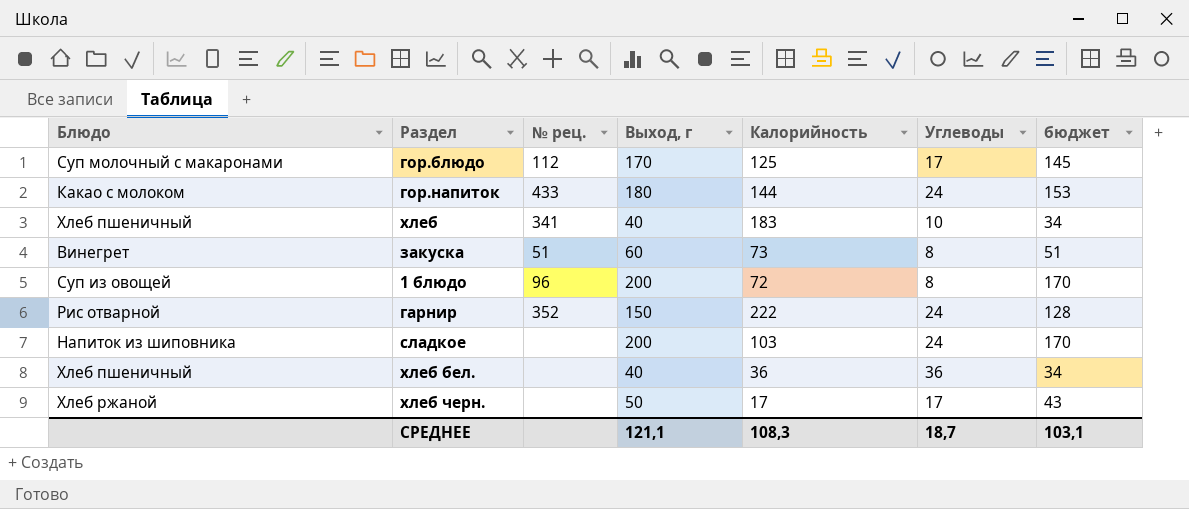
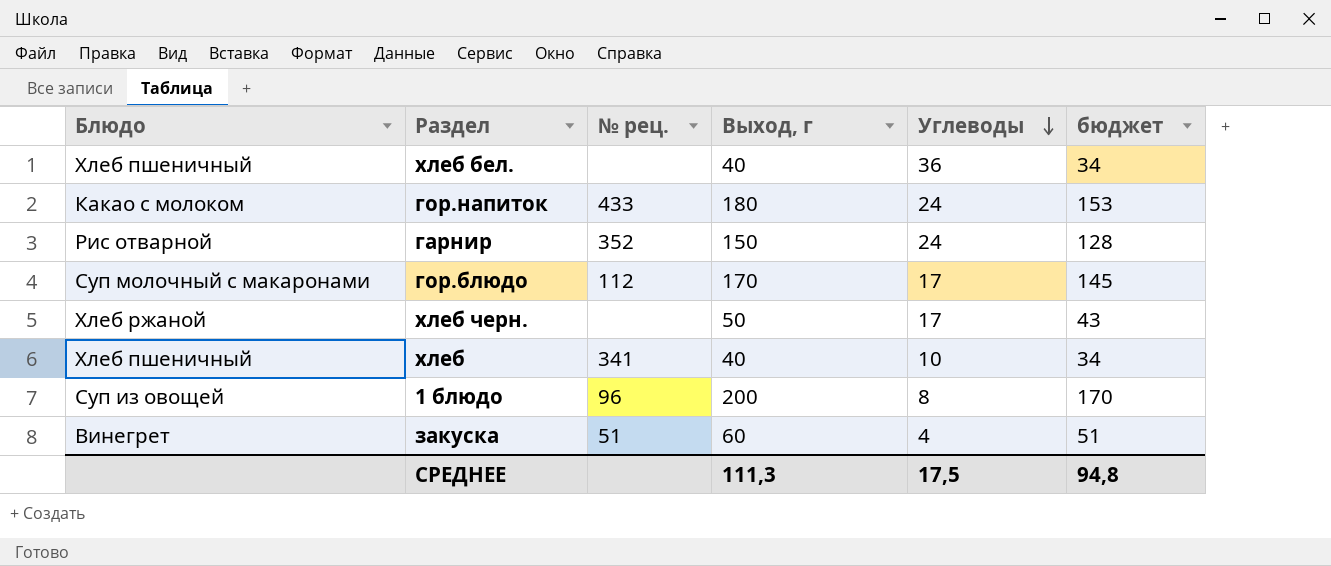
row order: none -> Углеводы descending
column Калорийность | position: 5 -> none
row сладкое: Напиток из шиповника | none | 200 | 103 | 24 | 170 -> none
закуска | Углеводы: 8 -> 4
СРЕДНЕЕ | Выход, г: 121,1 -> 111,3
СРЕДНЕЕ | Углеводы: 18,7 -> 17,5
СРЕДНЕЕ | бюджет: 103,1 -> 94,8

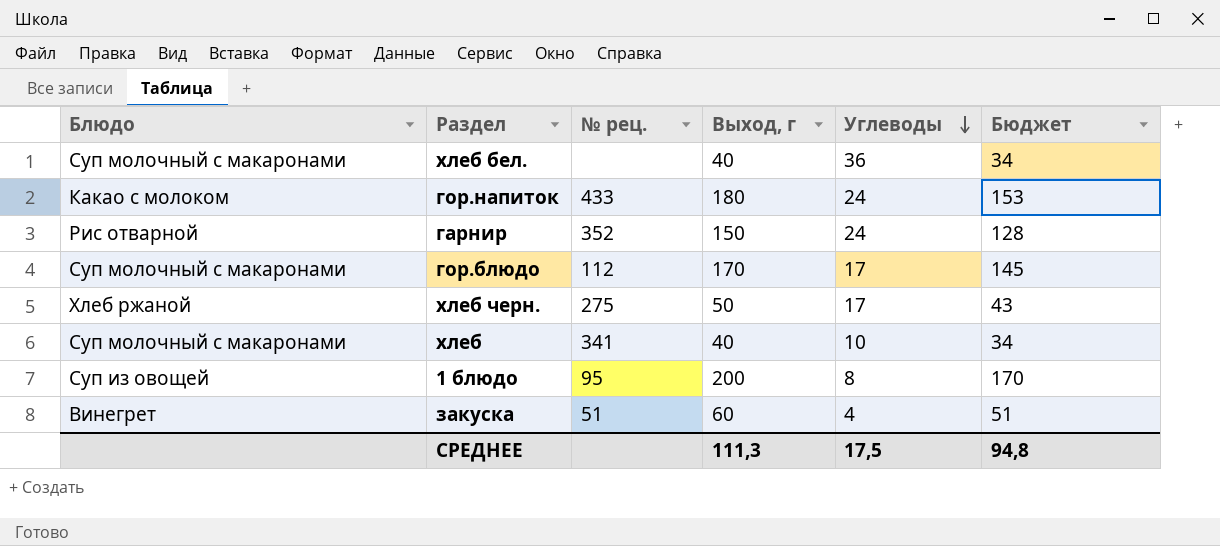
column name: бюджет -> Бюджет
хлеб бел. | Блюдо: Хлеб пшеничный -> Суп молочный с макаронами
хлеб черн. | № рец.: none -> 275
хлеб | Блюдо: Хлеб пшеничный -> Суп молочный с макаронами
1 блюдо | № рец.: 96 -> 95

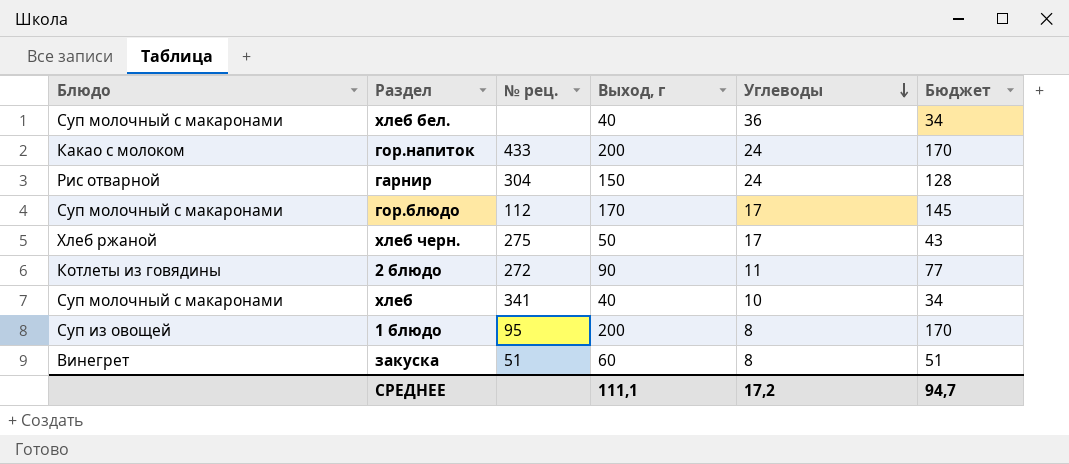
гор.напиток | Выход, г: 180 -> 200
гор.напиток | Бюджет: 153 -> 170
гарнир | № рец.: 352 -> 304
row 2 блюдо: none -> Котлеты из говядины | 272 | 90 | 11 | 77
закуска | Углеводы: 4 -> 8
СРЕДНЕЕ | Выход, г: 111,3 -> 111,1
СРЕДНЕЕ | Углеводы: 17,5 -> 17,2
СРЕДНЕЕ | Бюджет: 94,8 -> 94,7

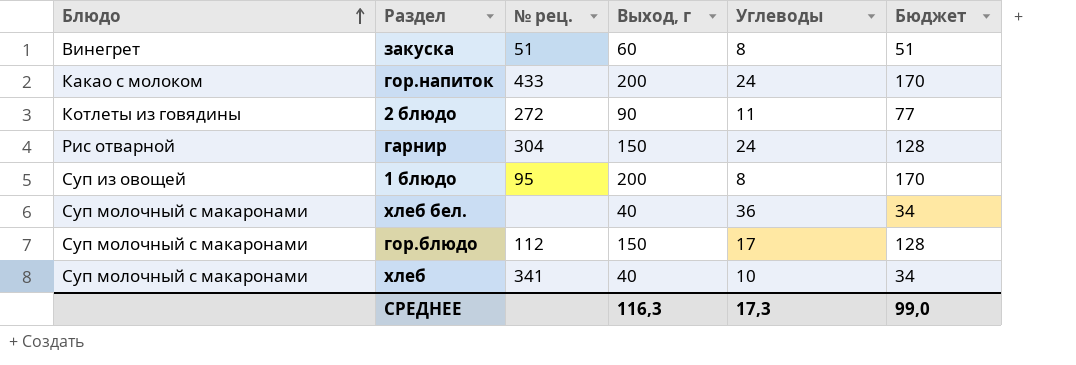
row order: Углеводы descending -> Блюдо ascending
row хлеб черн.: Хлеб ржаной | 275 | 50 | 17 | 43 -> none
гор.блюдо | Выход, г: 170 -> 150
гор.блюдо | Бюджет: 145 -> 128
СРЕДНЕЕ | Выход, г: 111,1 -> 116,3
СРЕДНЕЕ | Углеводы: 17,2 -> 17,3
СРЕДНЕЕ | Бюджет: 94,7 -> 99,0

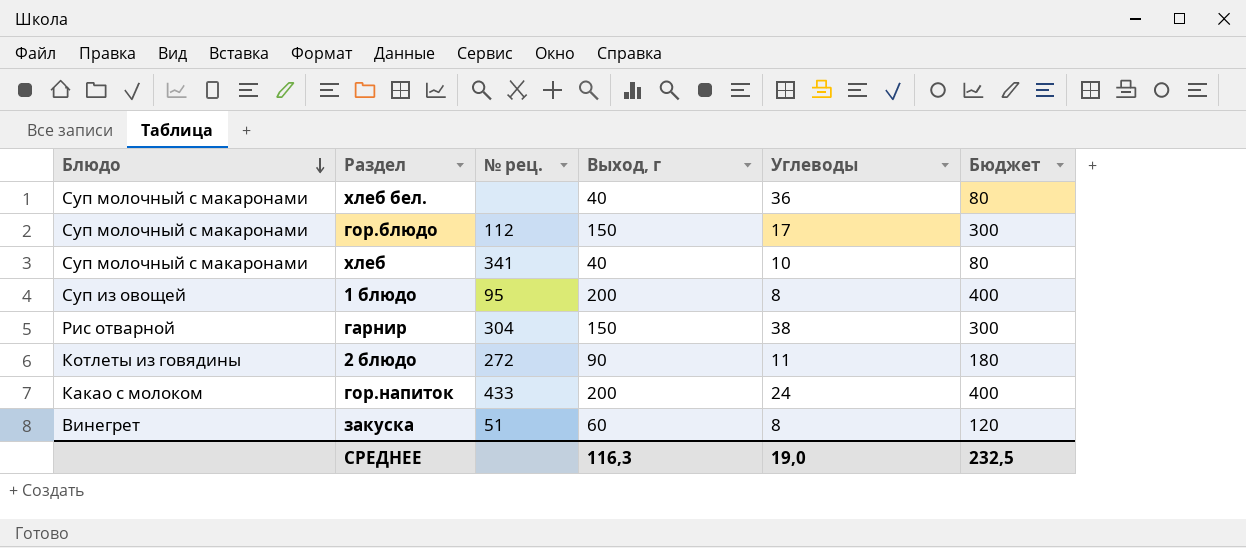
row order: Блюдо ascending -> Блюдо descending
column Бюджет | formula: [Выход, г] * 0,85 -> [Выход, г] * 2
гарнир | Углеводы: 24 -> 38
СРЕДНЕЕ | Углеводы: 17,3 -> 19,0
СРЕДНЕЕ | Бюджет: 99,0 -> 232,5

